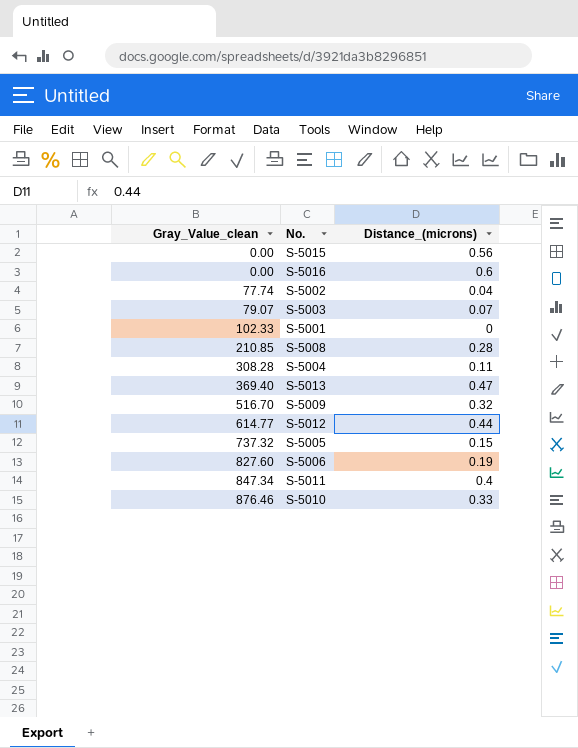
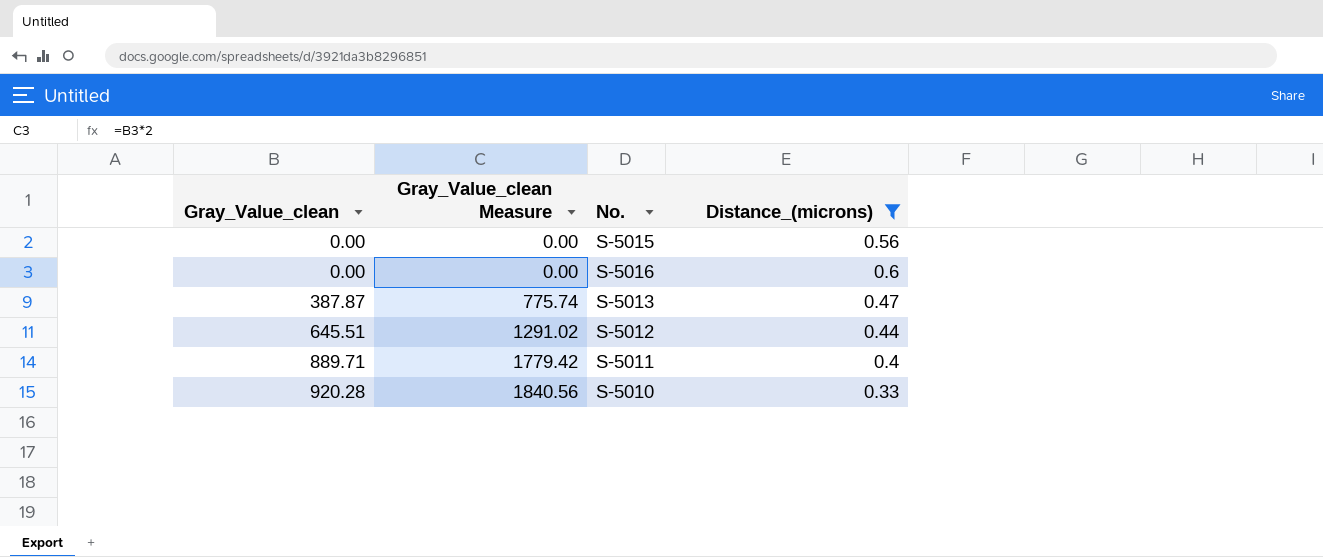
filter: none -> Distance_(microns) >= 0.33
column Gray_Value_clean Measure | formula: none -> [Gray_Value_clean] * 2
S-5013 | Gray_Value_clean: 369.40 -> 387.87
S-5012 | Gray_Value_clean: 614.77 -> 645.51
S-5011 | Gray_Value_clean: 847.34 -> 889.71
S-5010 | Gray_Value_clean: 876.46 -> 920.28

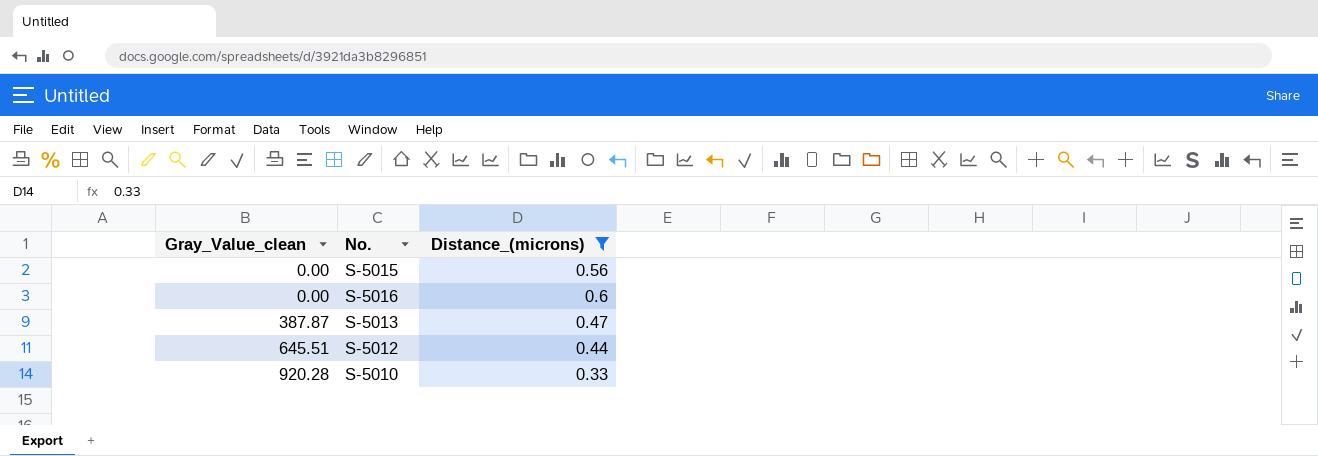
column Gray_Value_clean Measure | formula: [Gray_Value_clean] * 2 -> none
row S-5011: 889.71 | 1779.42 | 0.4 -> none

